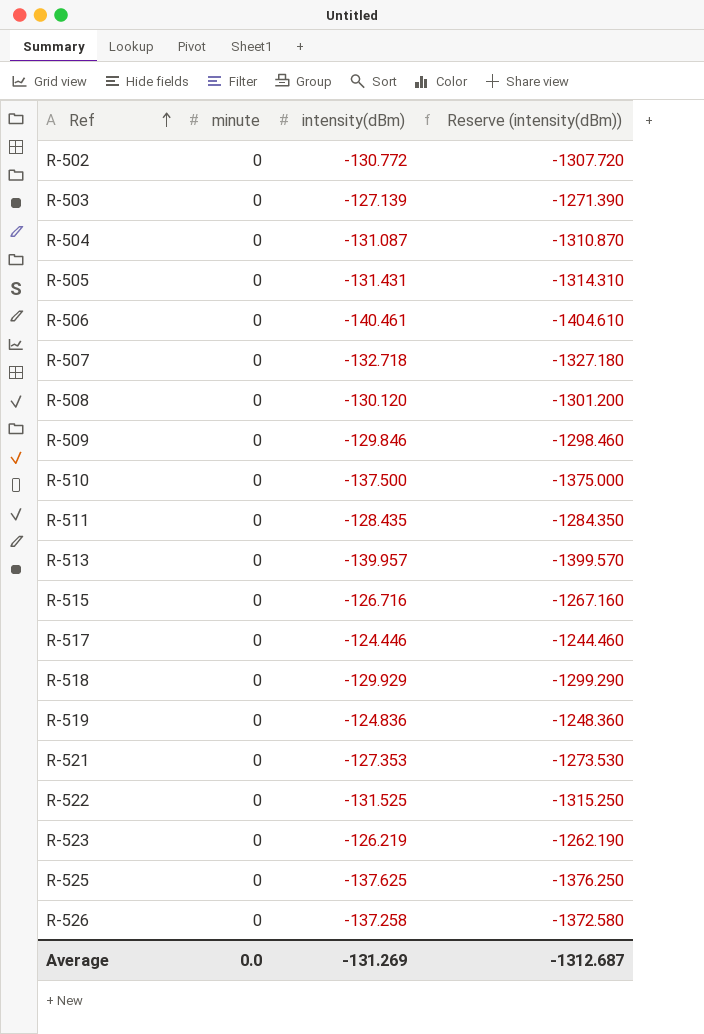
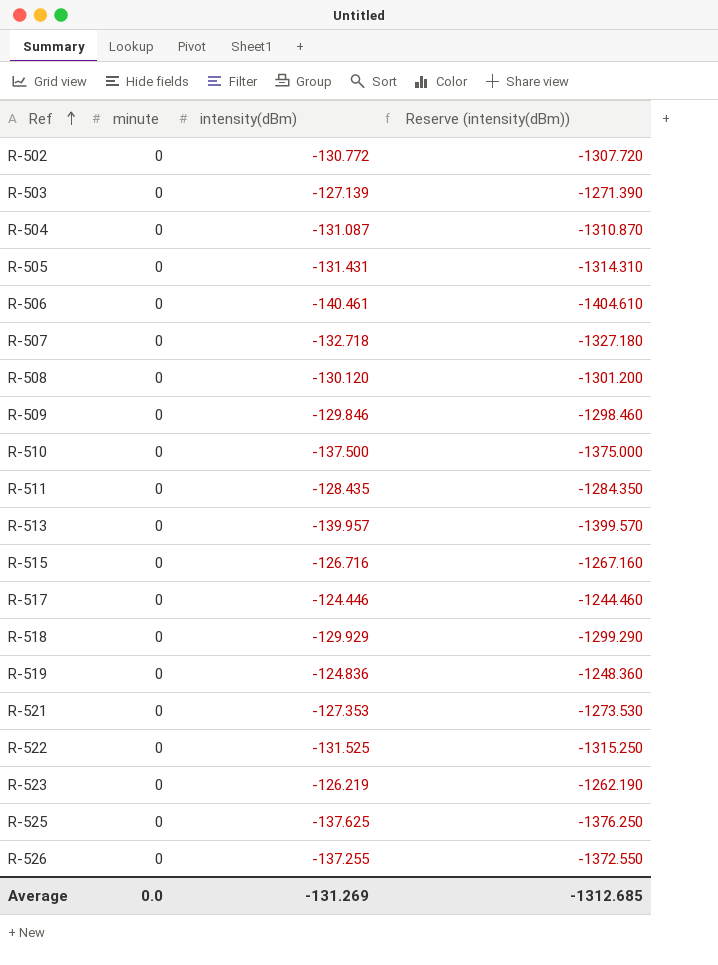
R-526 | intensity(dBm): -137.258 -> -137.255
R-526 | Reserve (intensity(dBm)): -1372.580 -> -1372.550
Average | Reserve (intensity(dBm)): -1312.687 -> -1312.685

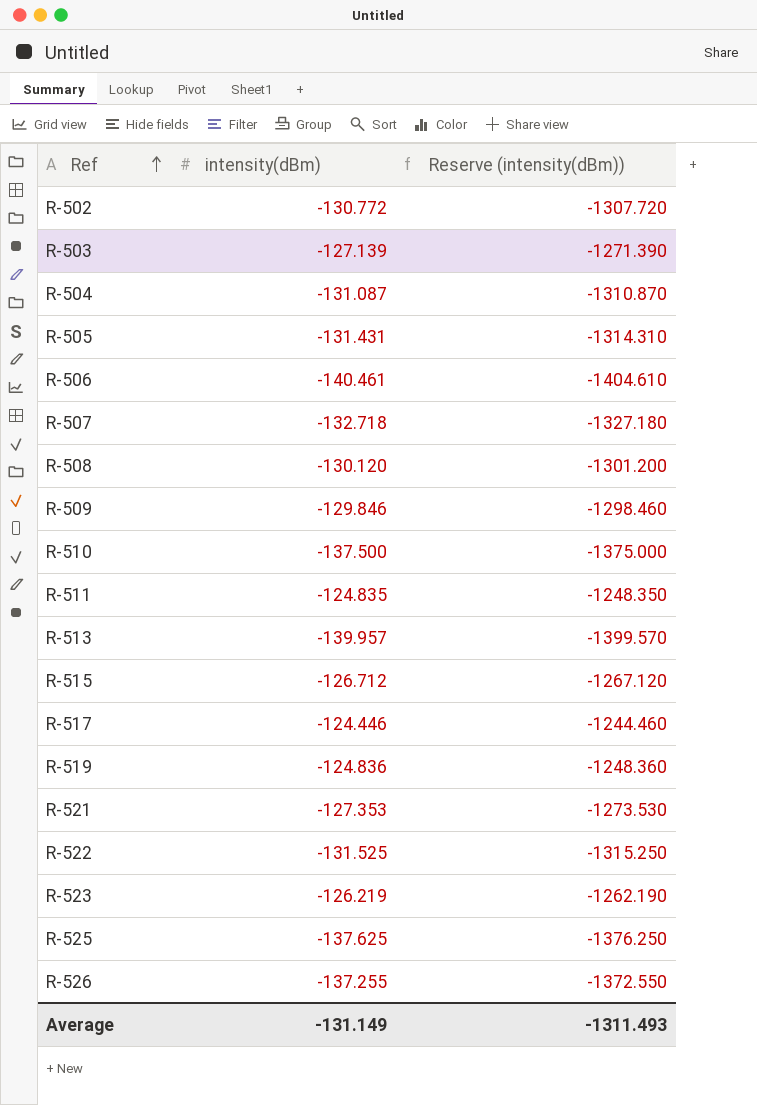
column minute | position: 2 -> none
row R-518: 0 | -129.929 | -1299.290 -> none
R-511 | intensity(dBm): -128.435 -> -124.835
R-511 | Reserve (intensity(dBm)): -1284.350 -> -1248.350
R-515 | intensity(dBm): -126.716 -> -126.712
R-515 | Reserve (intensity(dBm)): -1267.160 -> -1267.120
Average | intensity(dBm): -131.269 -> -131.149
Average | Reserve (intensity(dBm)): -1312.685 -> -1311.493

